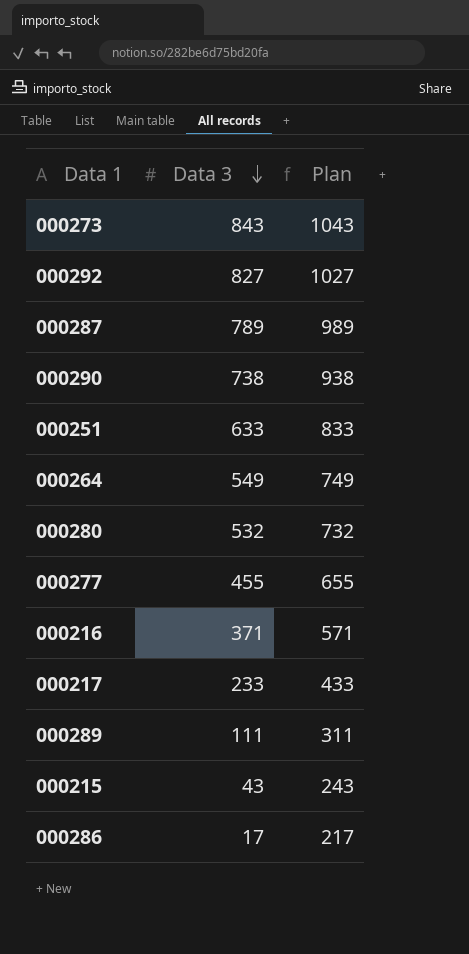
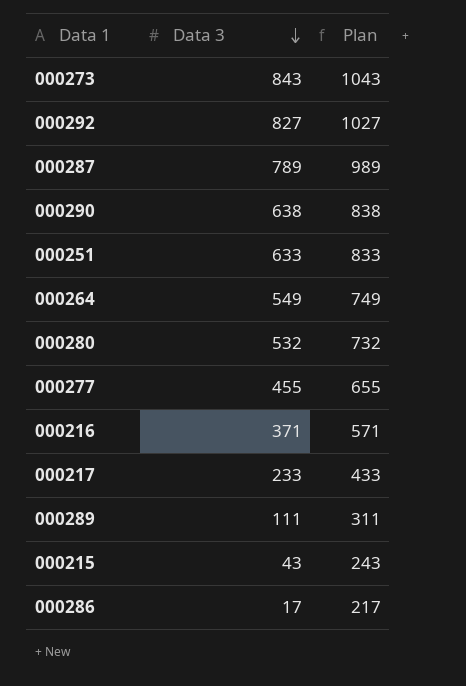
000290 | Data 3: 738 -> 638
000290 | Plan: 938 -> 838

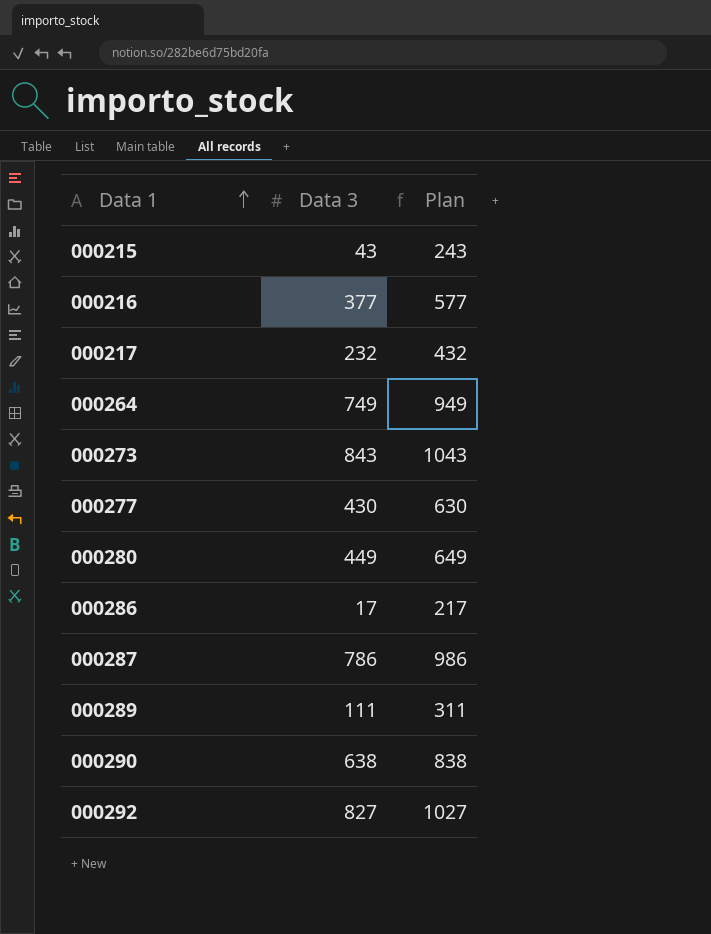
row order: Data 3 descending -> Data 1 ascending
row 000251: 633 | 833 -> none
000216 | Data 3: 371 -> 377
000216 | Plan: 571 -> 577
000217 | Data 3: 233 -> 232
000217 | Plan: 433 -> 432
000264 | Data 3: 549 -> 749
000264 | Plan: 749 -> 949
000277 | Data 3: 455 -> 430
000277 | Plan: 655 -> 630
000280 | Data 3: 532 -> 449
000280 | Plan: 732 -> 649
000287 | Data 3: 789 -> 786
000287 | Plan: 989 -> 986

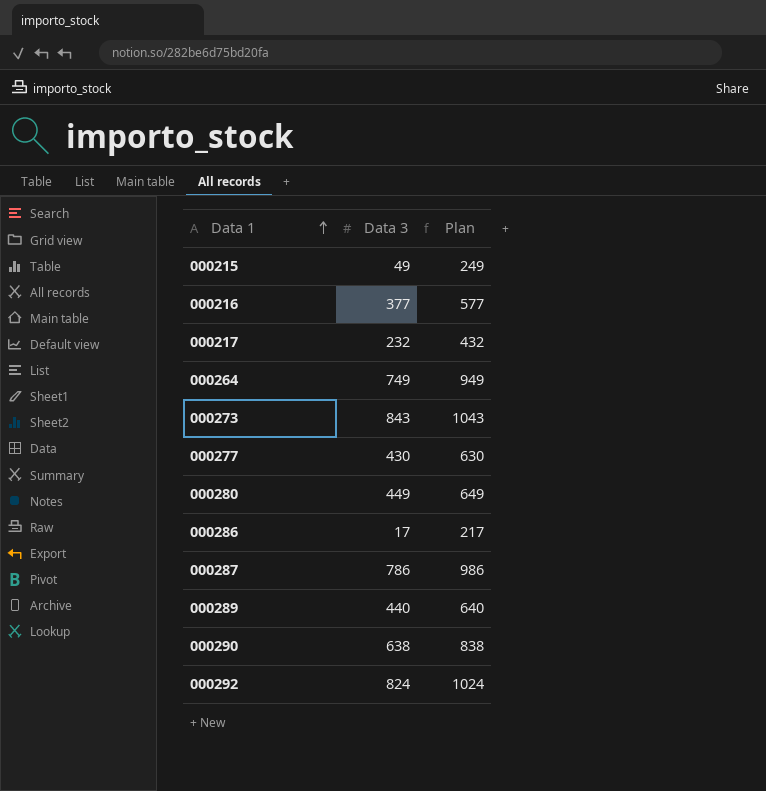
000215 | Data 3: 43 -> 49
000215 | Plan: 243 -> 249
000289 | Data 3: 111 -> 440
000289 | Plan: 311 -> 640
000292 | Data 3: 827 -> 824
000292 | Plan: 1027 -> 1024

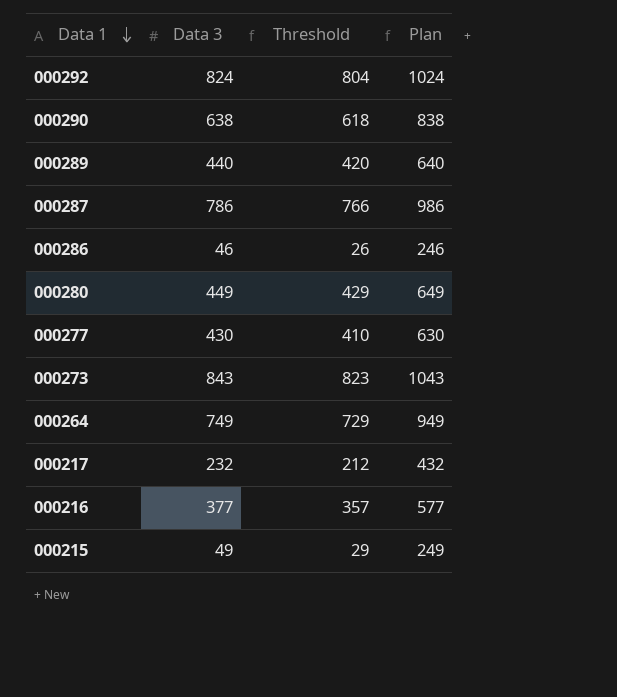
row order: Data 1 ascending -> Data 1 descending
column Threshold | formula: none -> [Data 3] - 20
000286 | Data 3: 17 -> 46
000286 | Plan: 217 -> 246

